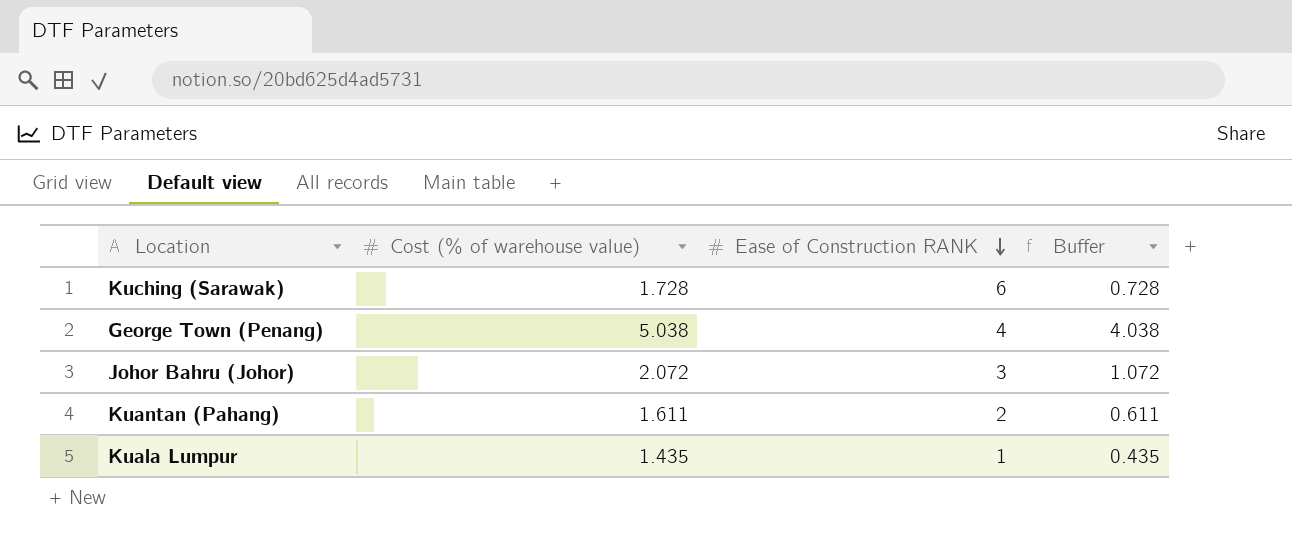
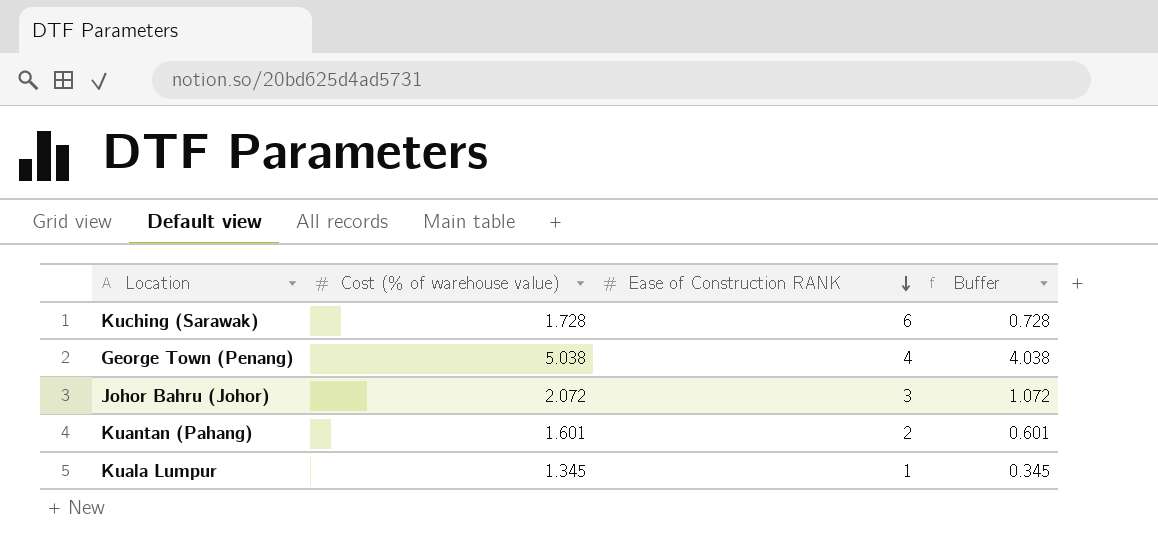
Kuantan (Pahang) | Cost (% of warehouse value): 1.611 -> 1.601
Kuantan (Pahang) | Buffer: 0.611 -> 0.601
Kuala Lumpur | Cost (% of warehouse value): 1.435 -> 1.345
Kuala Lumpur | Buffer: 0.435 -> 0.345

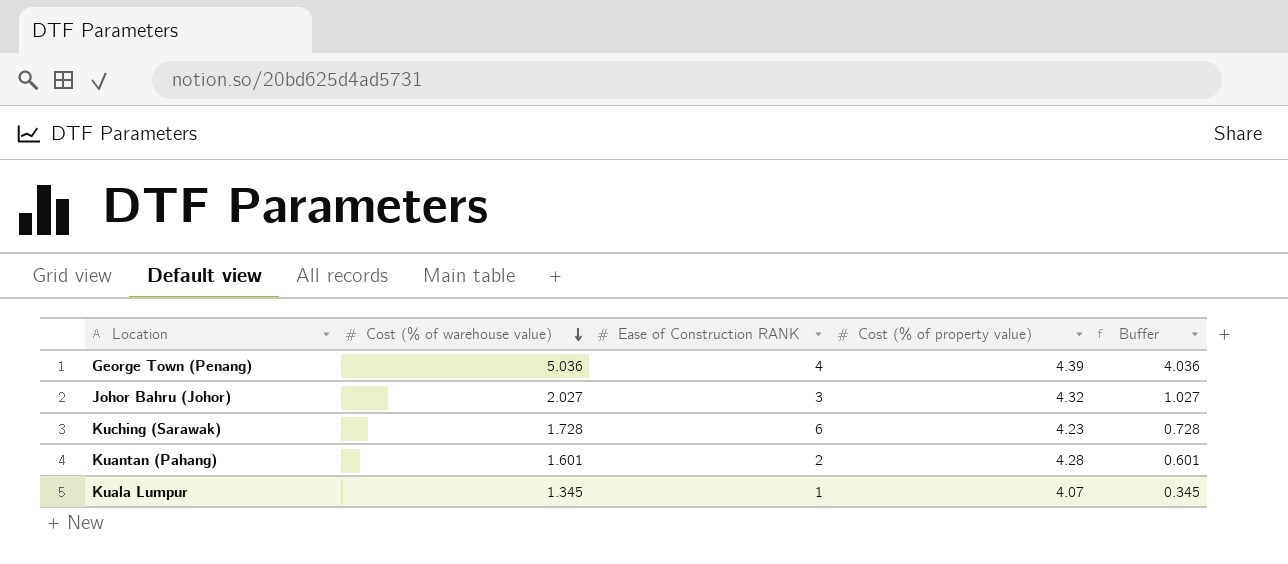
row order: Ease of Construction RANK descending -> Cost (% of warehouse value) descending
column Cost (% of property value) | position: none -> 4
George Town (Penang) | Cost (% of warehouse value): 5.038 -> 5.036
George Town (Penang) | Buffer: 4.038 -> 4.036
Johor Bahru (Johor) | Cost (% of warehouse value): 2.072 -> 2.027
Johor Bahru (Johor) | Buffer: 1.072 -> 1.027

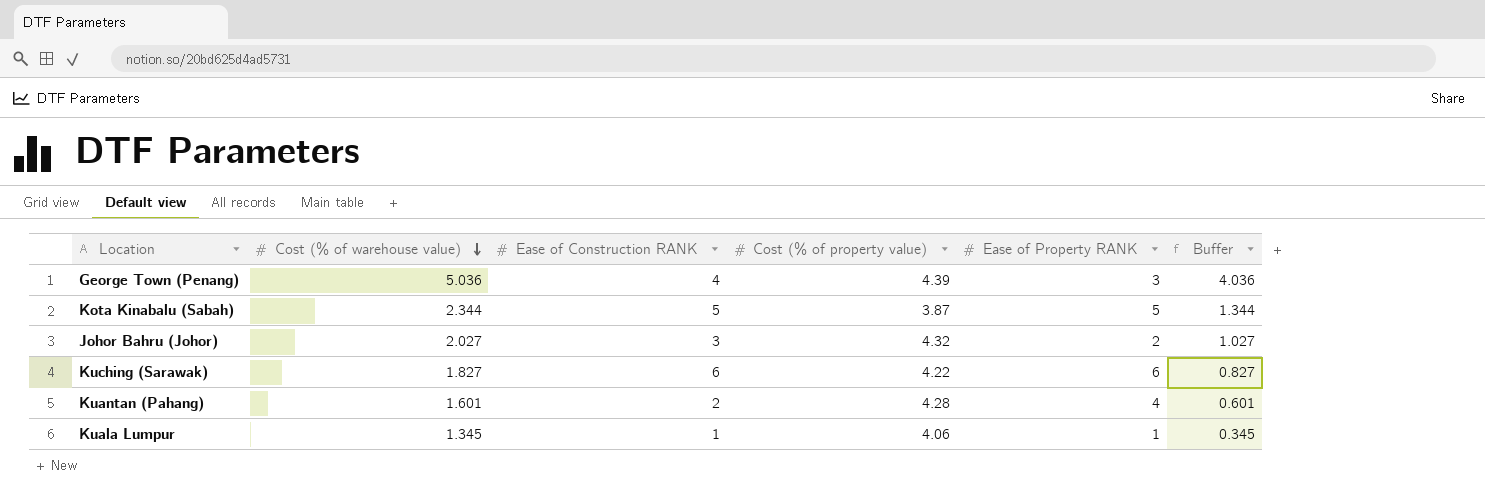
column Ease of Property RANK | position: none -> 5
row Kota Kinabalu (Sabah): none -> 2.344 | 5 | 3.87 | 5 | 1.344
Kuching (Sarawak) | Cost (% of warehouse value): 1.728 -> 1.827
Kuching (Sarawak) | Cost (% of property value): 4.23 -> 4.22
Kuching (Sarawak) | Buffer: 0.728 -> 0.827
Kuala Lumpur | Cost (% of property value): 4.07 -> 4.06

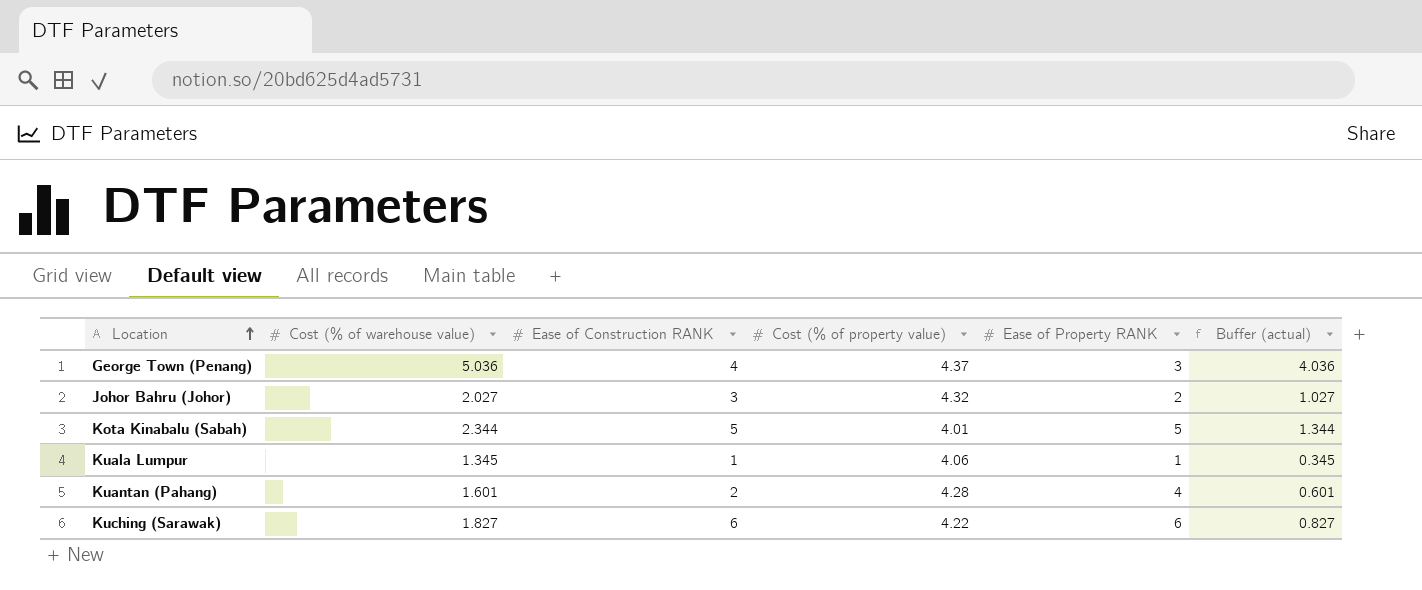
row order: Cost (% of warehouse value) descending -> Location ascending
column name: Buffer -> Buffer (actual)
George Town (Penang) | Cost (% of property value): 4.39 -> 4.37
Kota Kinabalu (Sabah) | Cost (% of property value): 3.87 -> 4.01

